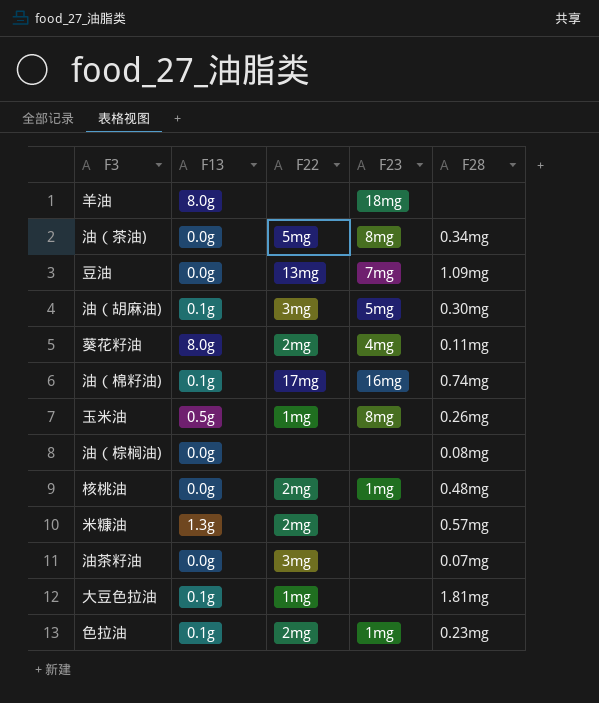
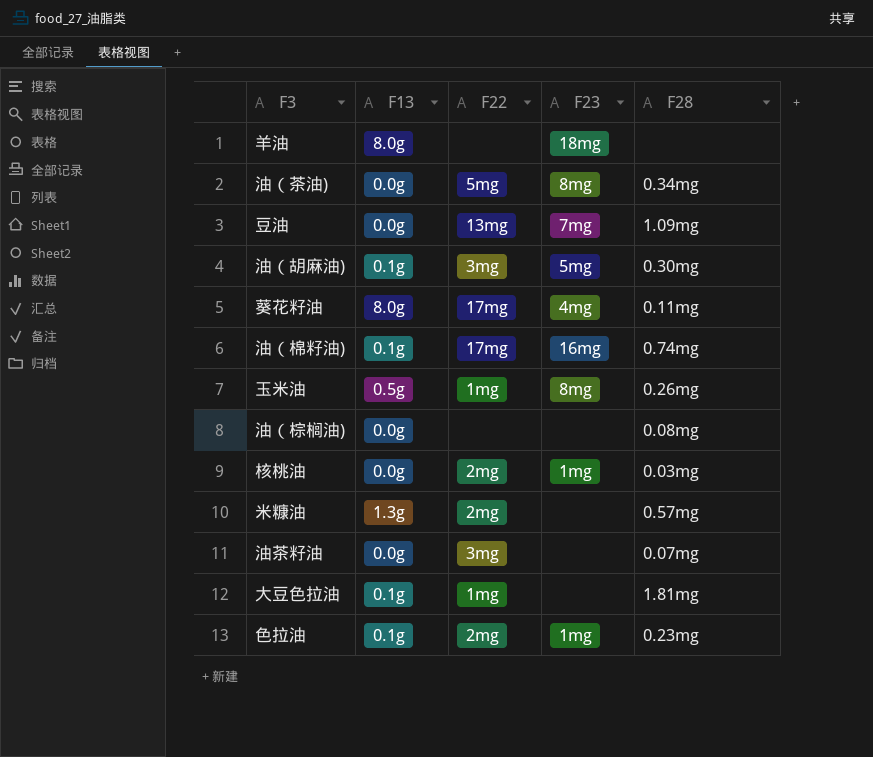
葵花籽油 | F22: 2mg -> 17mg
核桃油 | F28: 0.48mg -> 0.03mg

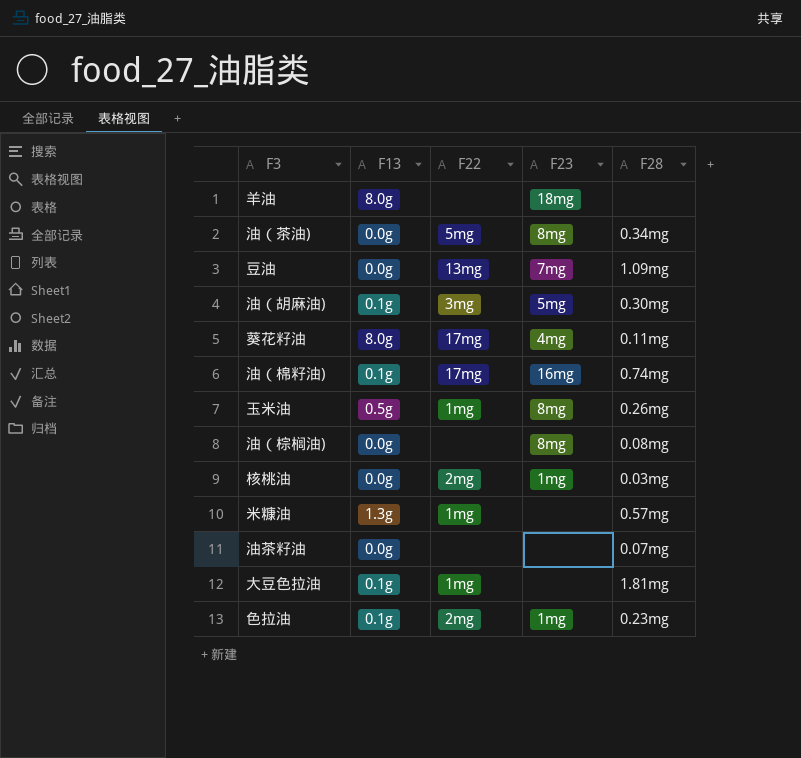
油（棕榈油) | F23: none -> 8mg
米糠油 | F22: 2mg -> 1mg
油茶籽油 | F22: 3mg -> none

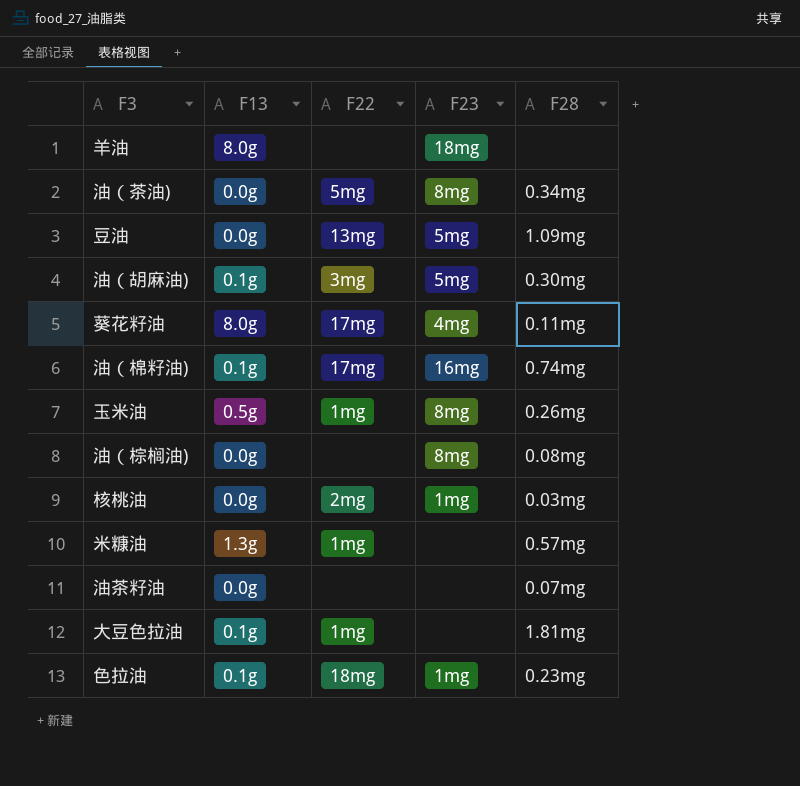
豆油 | F23: 7mg -> 5mg
色拉油 | F22: 2mg -> 18mg

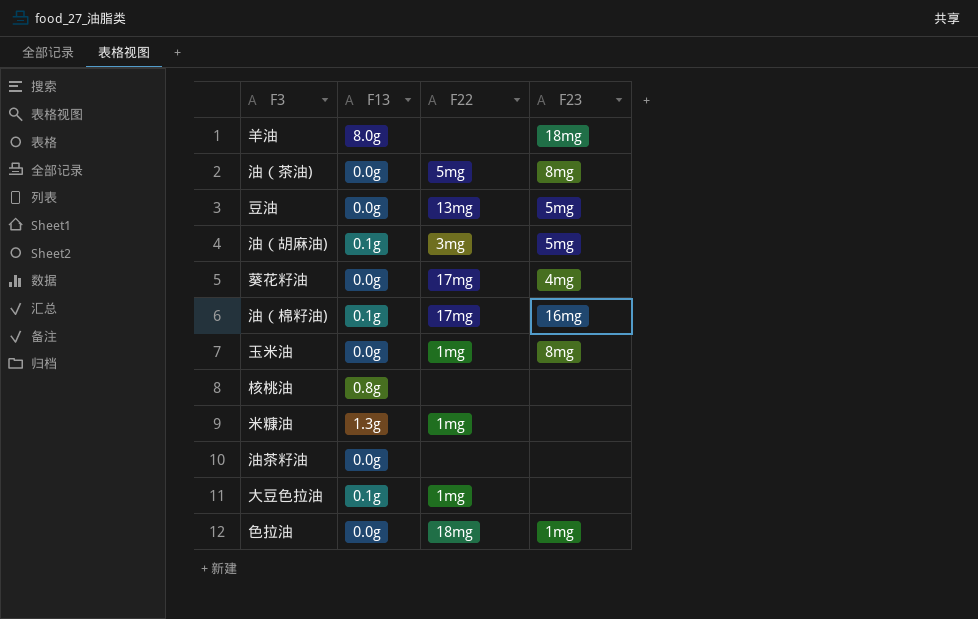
column F28 | position: 5 -> none
row 油（棕榈油): 0.0g | none | 8mg | 0.08mg -> none
葵花籽油 | F13: 8.0g -> 0.0g
玉米油 | F13: 0.5g -> 0.0g
核桃油 | F13: 0.0g -> 0.8g
核桃油 | F22: 2mg -> none
核桃油 | F23: 1mg -> none
色拉油 | F13: 0.1g -> 0.0g

